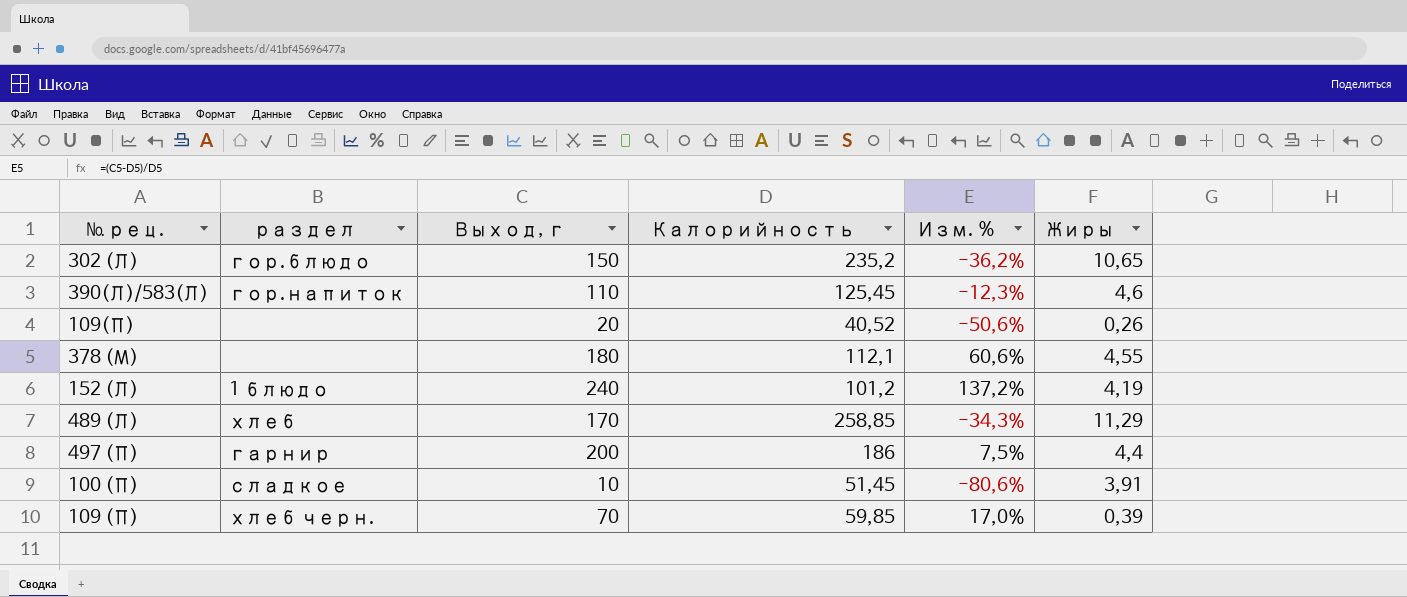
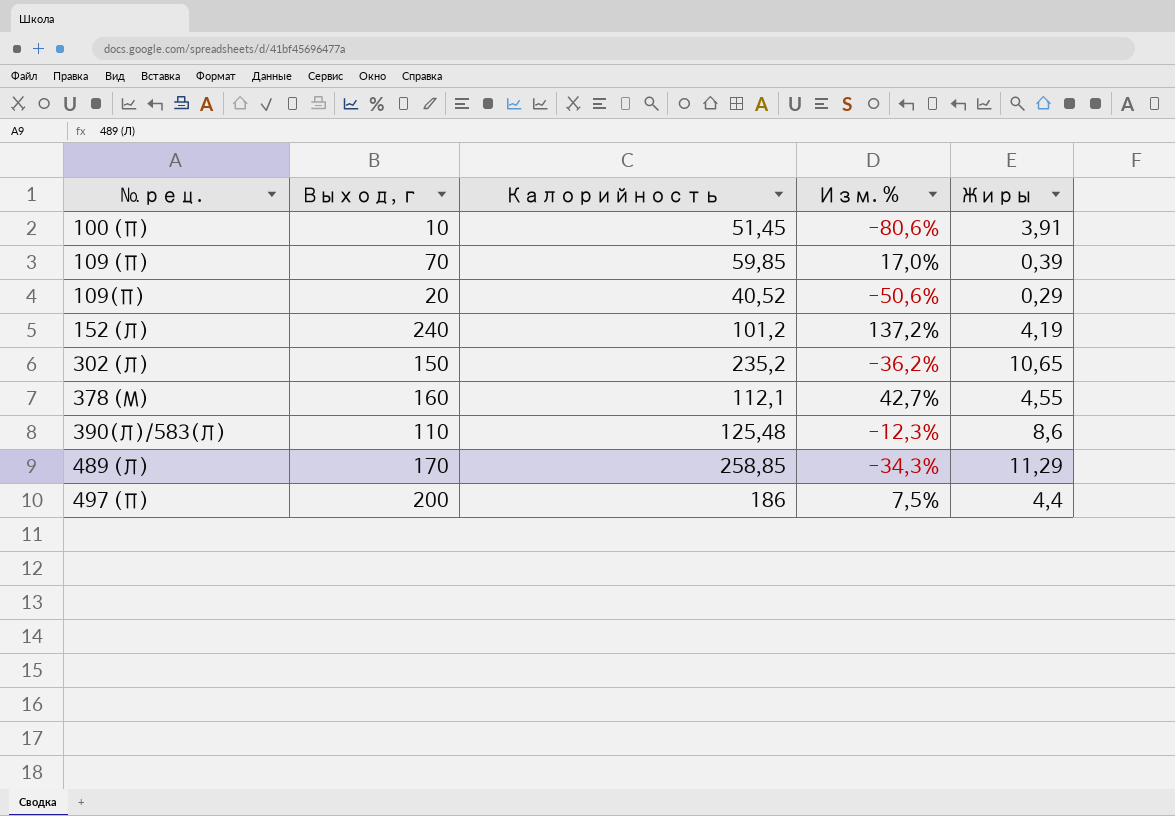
row order: none -> № рец. ascending
column раздел | position: 2 -> none
109(П) | Жиры: 0,26 -> 0,29
378 (М) | Выход, г: 180 -> 160
378 (М) | Изм. %: 60,6% -> 42,7%
390(Л)/583(Л) | Калорийность: 125,45 -> 125,48
390(Л)/583(Л) | Жиры: 4,6 -> 8,6

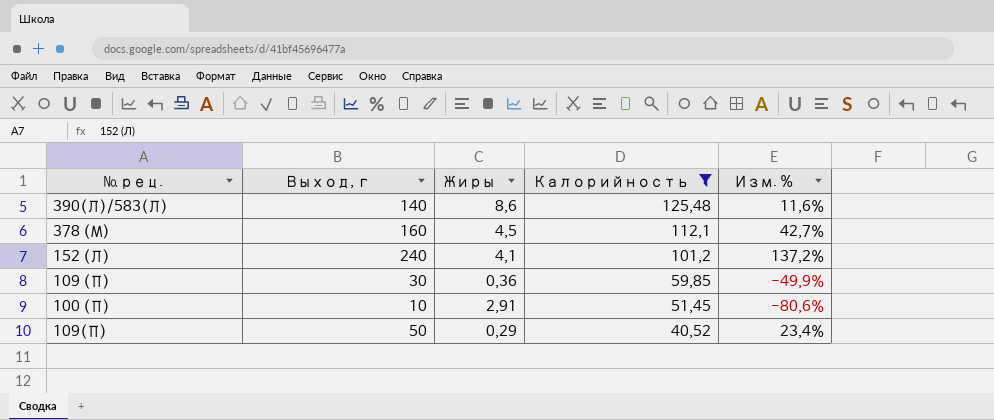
filter: none -> Калорийность <= 125,48
row order: № рец. ascending -> Калорийность descending
column Жиры | position: 5 -> 3
390(Л)/583(Л) | Выход, г: 110 -> 140
390(Л)/583(Л) | Изм. %: -12,3% -> 11,6%
378 (М) | Жиры: 4,55 -> 4,5
152 (Л) | Жиры: 4,19 -> 4,1
109 (П) | Выход, г: 70 -> 30
109 (П) | Жиры: 0,39 -> 0,36
109 (П) | Изм. %: 17,0% -> -49,9%
100 (П) | Жиры: 3,91 -> 2,91
109(П) | Выход, г: 20 -> 50
109(П) | Изм. %: -50,6% -> 23,4%

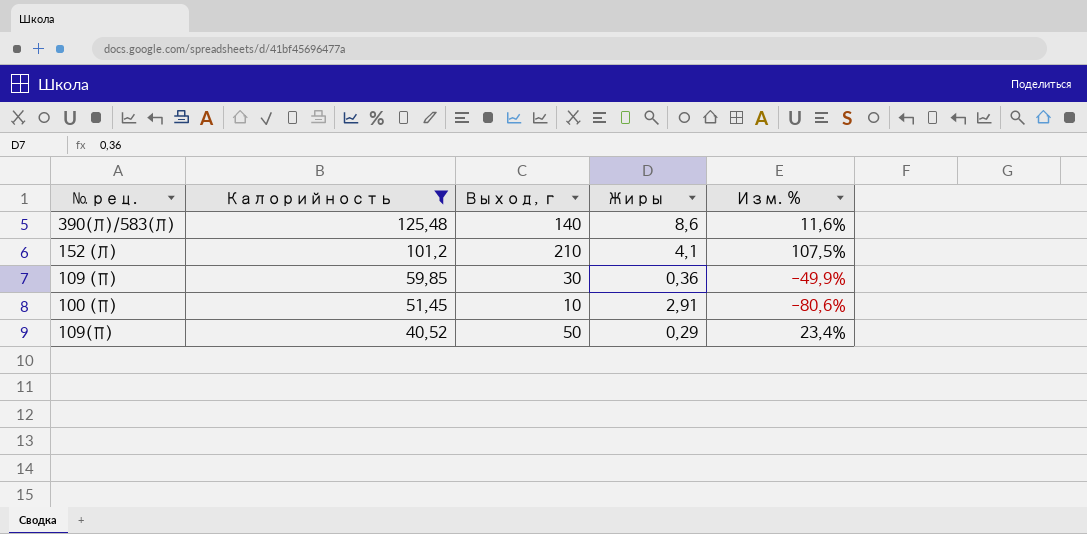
column Калорийность | position: 4 -> 2
row 378 (М): 160 | 4,5 | 112,1 | 42,7% -> none
152 (Л) | Выход, г: 240 -> 210
152 (Л) | Изм. %: 137,2% -> 107,5%

